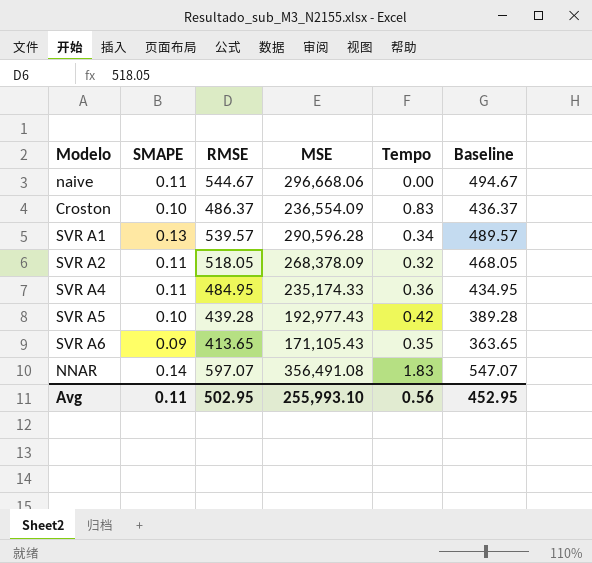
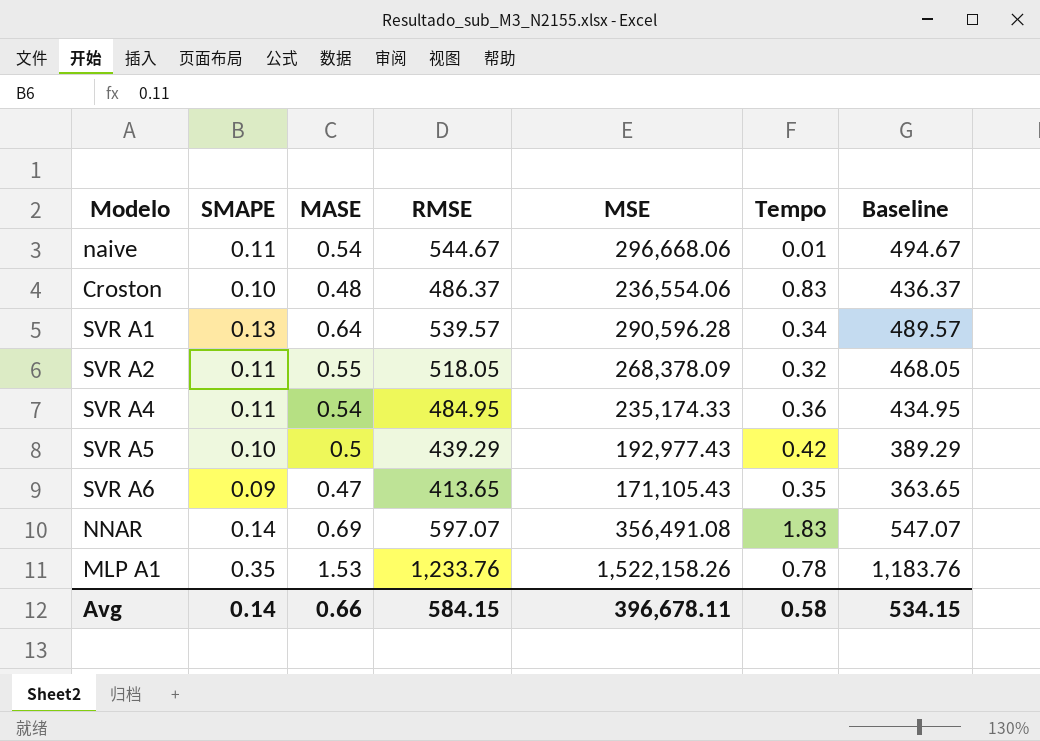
column MASE | position: none -> 3
naive | Tempo: 0.00 -> 0.01
Croston | MSE: 236,554.09 -> 236,554.06
SVR A5 | RMSE: 439.28 -> 439.29
SVR A5 | Baseline: 389.28 -> 389.29
row MLP A1: none -> 0.35 | 1.53 | 1,233.76 | 1,522,158.26 | 0.78 | 1,183.76
Avg | SMAPE: 0.11 -> 0.14
Avg | RMSE: 502.95 -> 584.15
Avg | MSE: 255,993.10 -> 396,678.11
Avg | Tempo: 0.56 -> 0.58
Avg | Baseline: 452.95 -> 534.15

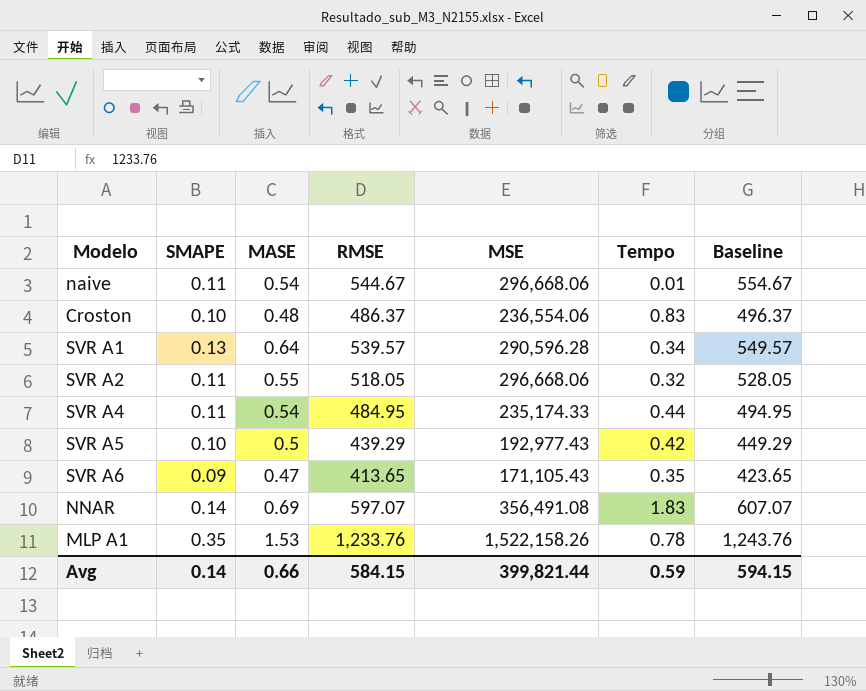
column Baseline | formula: [RMSE] - 50 -> [RMSE] + 10
SVR A2 | MSE: 268,378.09 -> 296,668.06
SVR A4 | Tempo: 0.36 -> 0.44
Avg | MSE: 396,678.11 -> 399,821.44
Avg | Tempo: 0.58 -> 0.59
Avg | Baseline: 534.15 -> 594.15

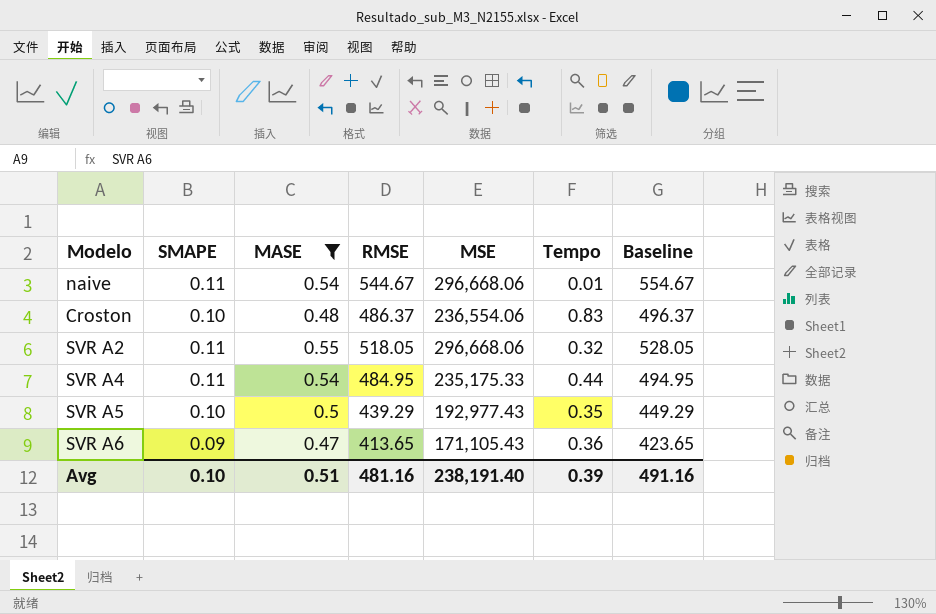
filter: none -> MASE <= 0.55
SVR A4 | MSE: 235,174.33 -> 235,175.33
SVR A5 | Tempo: 0.42 -> 0.35
SVR A6 | Tempo: 0.35 -> 0.36
Avg | SMAPE: 0.14 -> 0.10
Avg | MASE: 0.66 -> 0.51
Avg | RMSE: 584.15 -> 481.16
Avg | MSE: 399,821.44 -> 238,191.40
Avg | Tempo: 0.59 -> 0.39
Avg | Baseline: 594.15 -> 491.16

